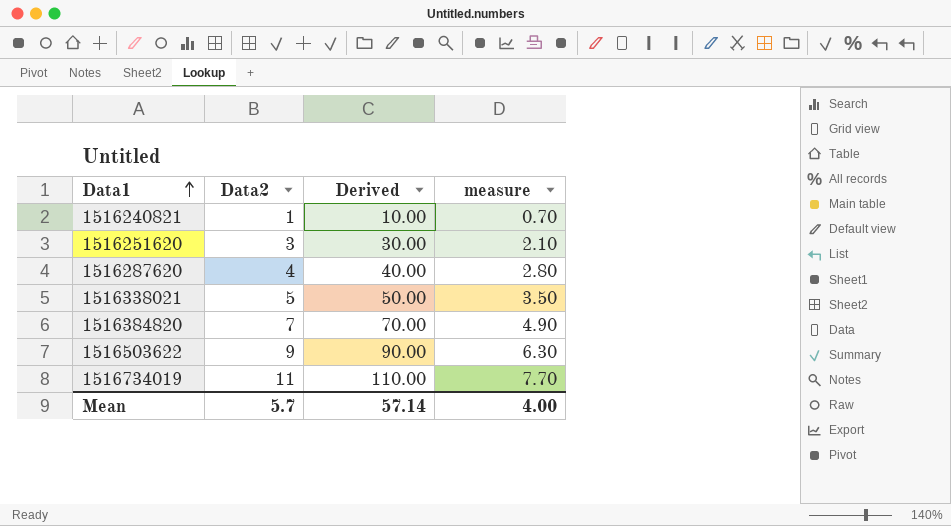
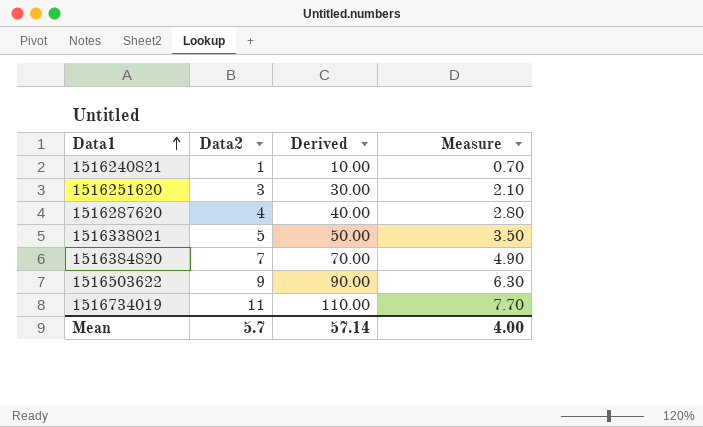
column name: measure -> Measure

